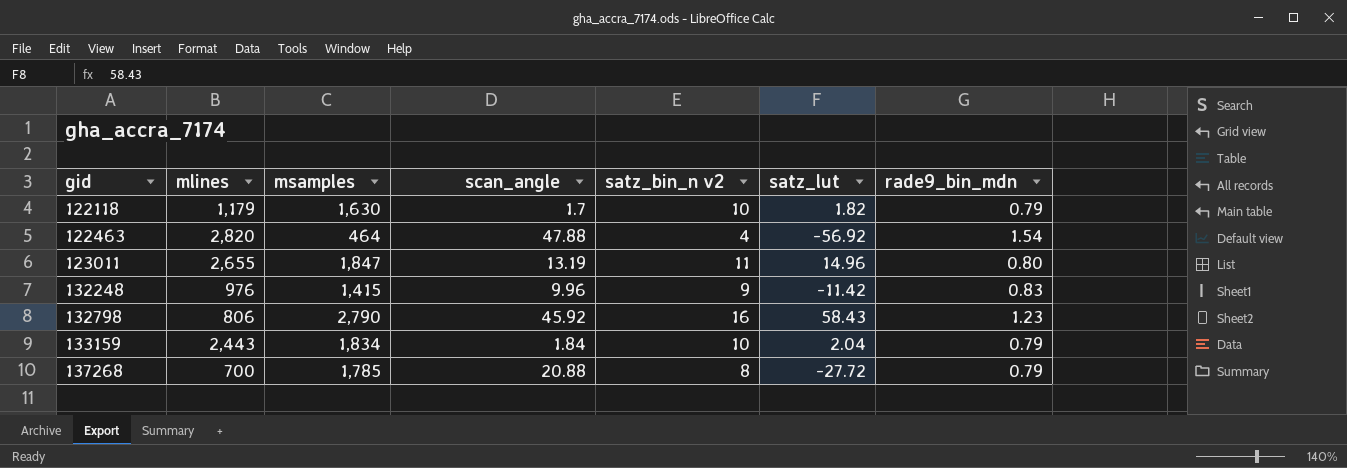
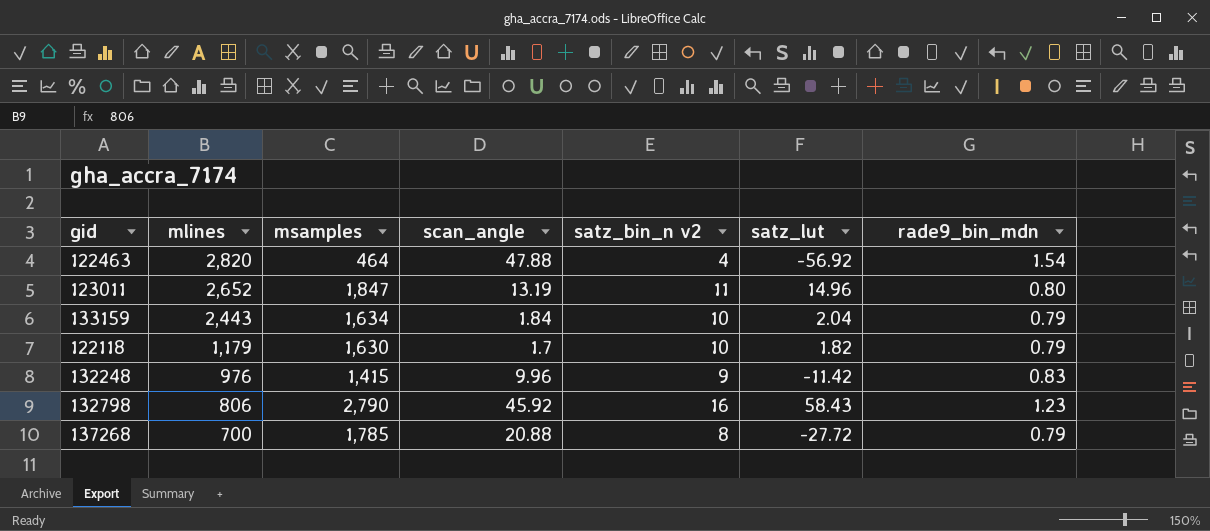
row order: gid ascending -> mlines descending
123011 | mlines: 2,655 -> 2,652
133159 | msamples: 1,834 -> 1,634

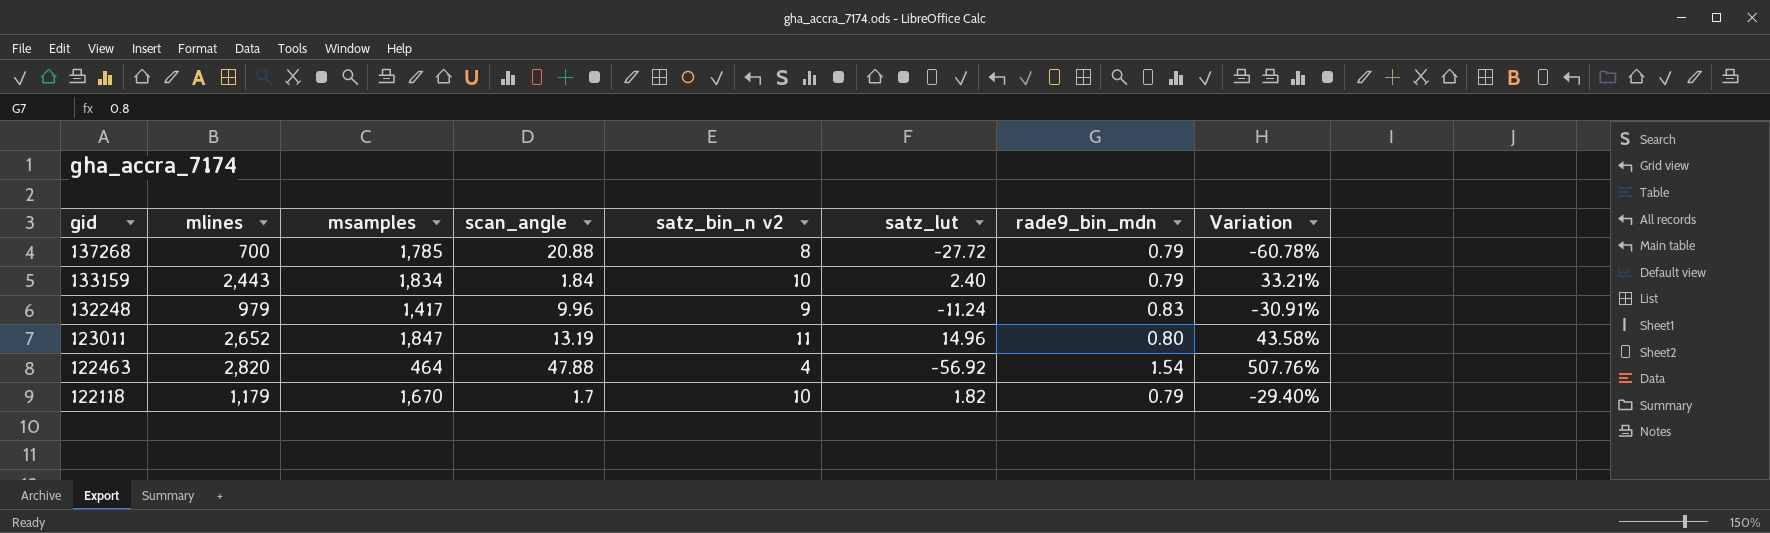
row order: mlines descending -> gid descending
column Variation | formula: none -> ([mlines] - [msamples]) / [msamples]
row 132798: 806 | 2,790 | 45.92 | 16 | 58.43 | 1.23 -> none
133159 | msamples: 1,634 -> 1,834
133159 | satz_lut: 2.04 -> 2.40
132248 | mlines: 976 -> 979
132248 | msamples: 1,415 -> 1,417
132248 | satz_lut: -11.42 -> -11.24
122118 | msamples: 1,630 -> 1,670

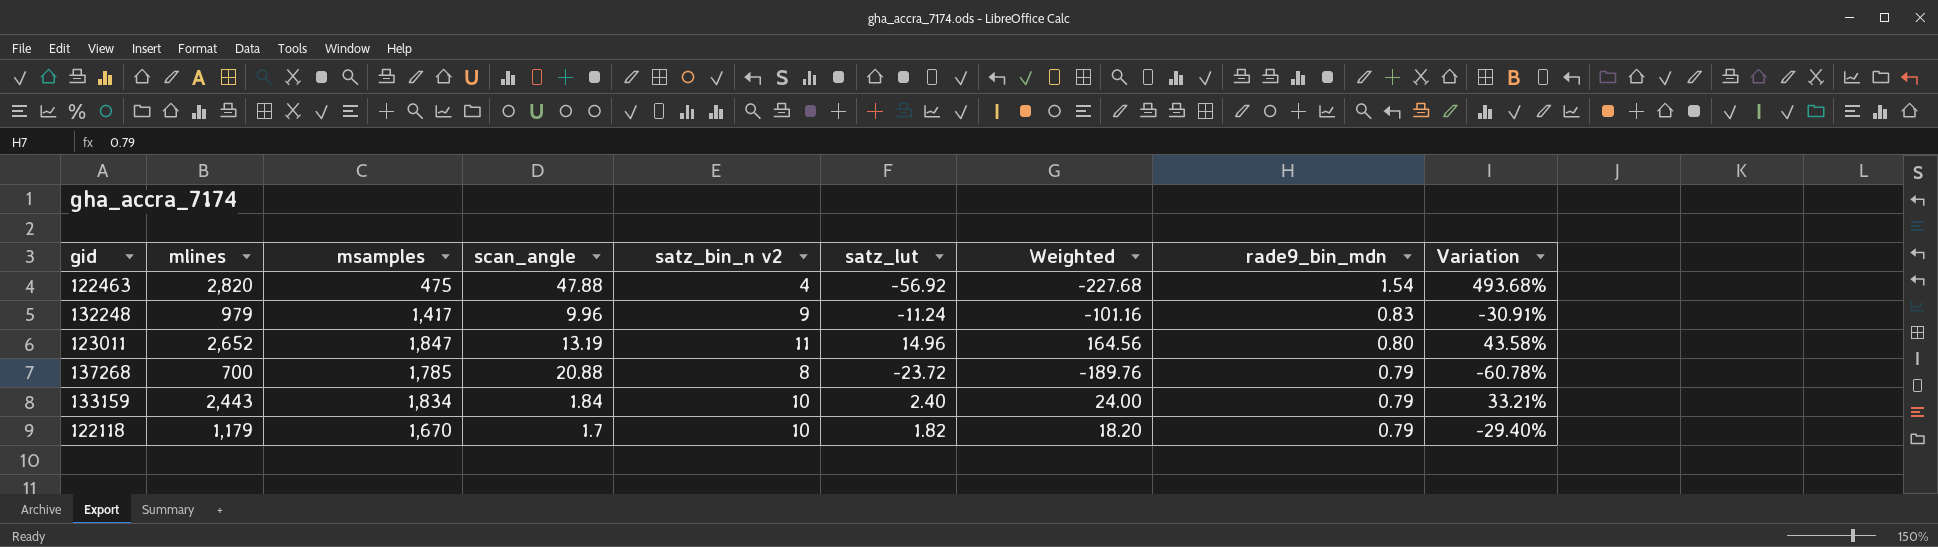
row order: gid descending -> rade9_bin_mdn descending
column Weighted | formula: none -> [satz_bin_n v2] * [satz_lut]
122463 | msamples: 464 -> 475
122463 | Variation: 507.76% -> 493.68%
137268 | satz_lut: -27.72 -> -23.72

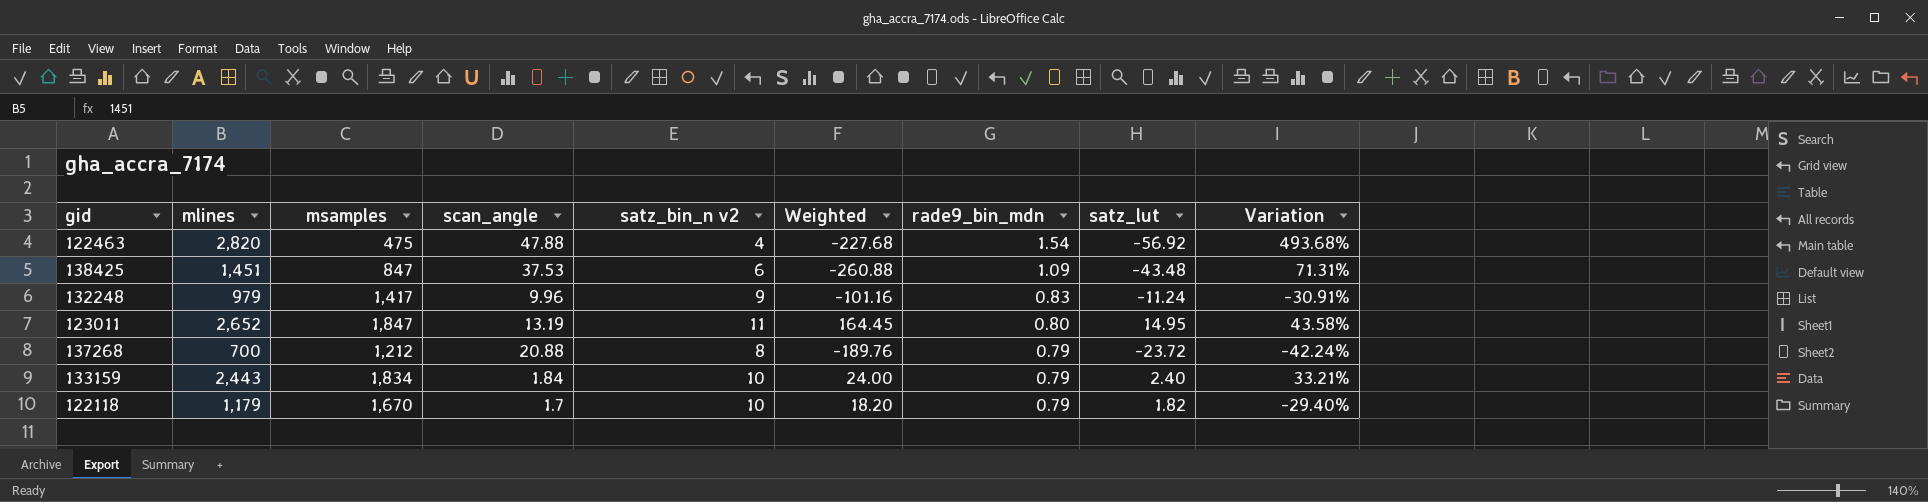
column satz_lut | position: 6 -> 8
row 138425: none -> 1,451 | 847 | 37.53 | 6 | -260.88 | 1.09 | -43.48 | 71.31%
123011 | Weighted: 164.56 -> 164.45
123011 | satz_lut: 14.96 -> 14.95
137268 | msamples: 1,785 -> 1,212
137268 | Variation: -60.78% -> -42.24%

